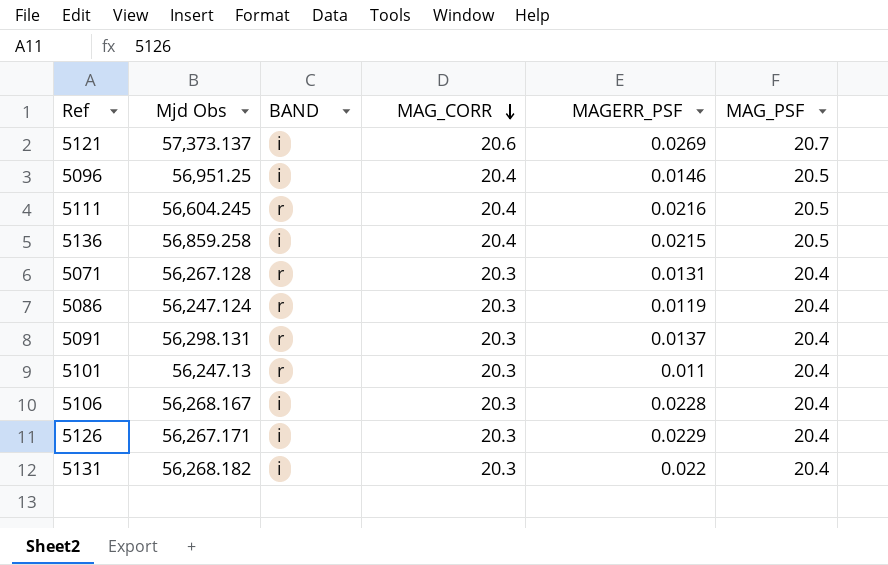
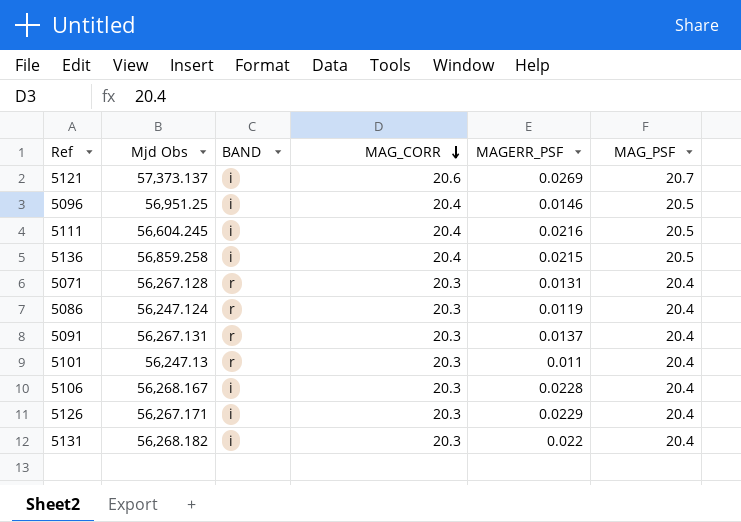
5111 | BAND: r -> i
5091 | Mjd Obs: 56,298.131 -> 56,267.131

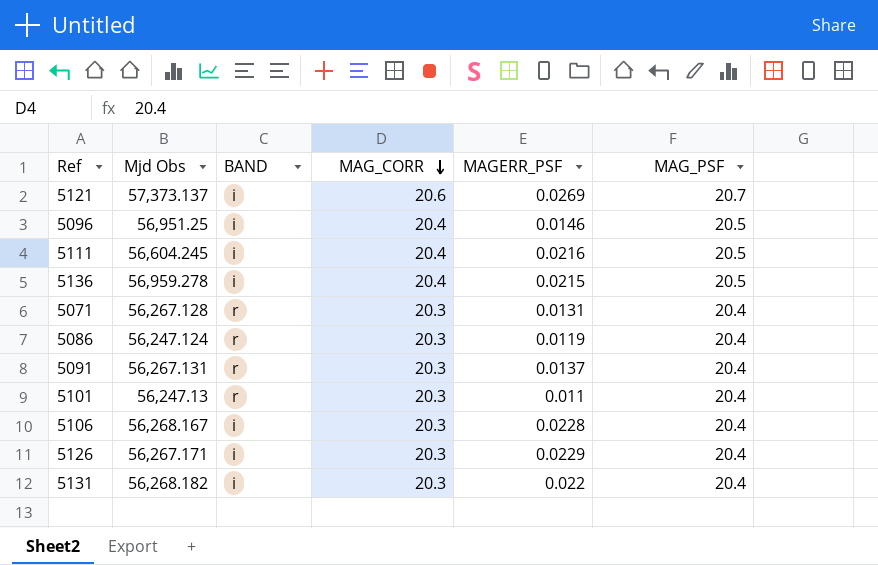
5136 | Mjd Obs: 56,859.258 -> 56,959.278

